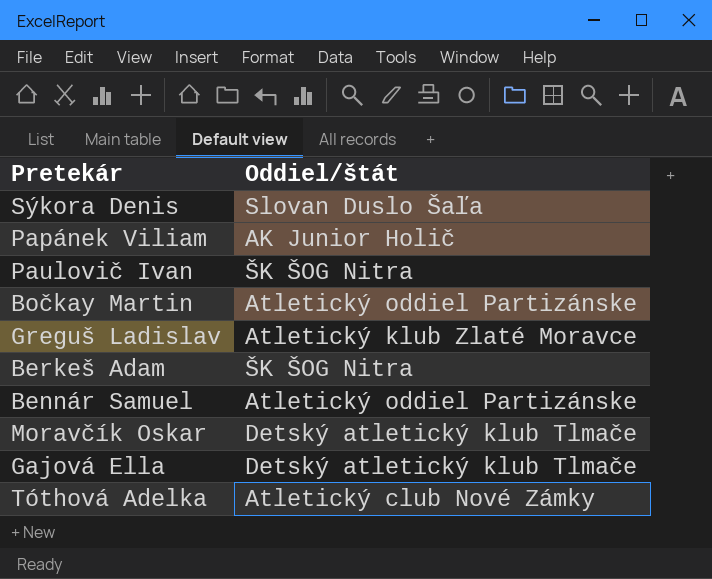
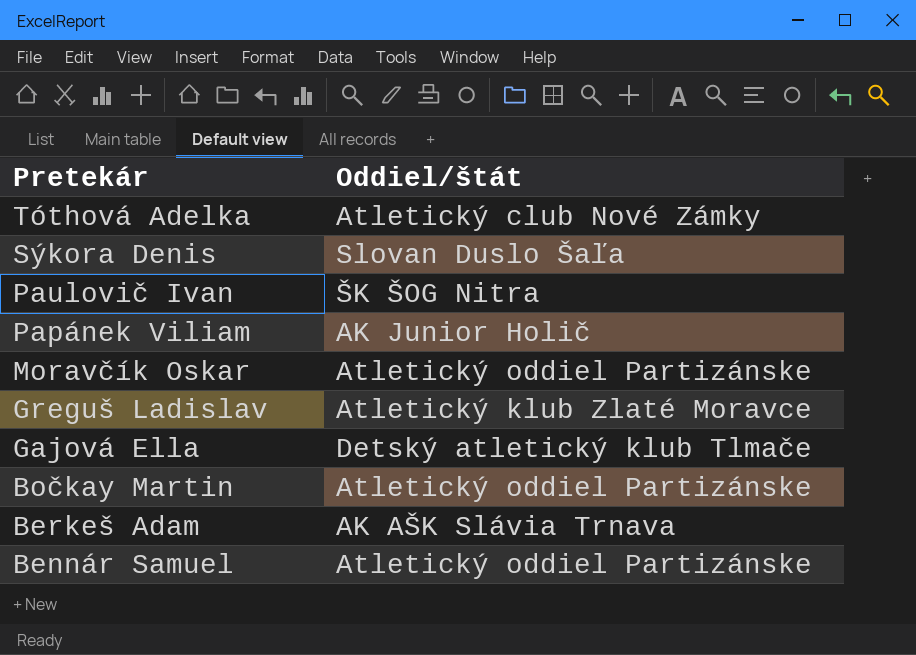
row order: none -> Pretekár descending
Moravčík Oskar | Oddiel/štát: Detský atletický klub Tlmače -> Atletický oddiel Partizánske
Berkeš Adam | Oddiel/štát: ŠK ŠOG Nitra -> AK AŠK Slávia Trnava

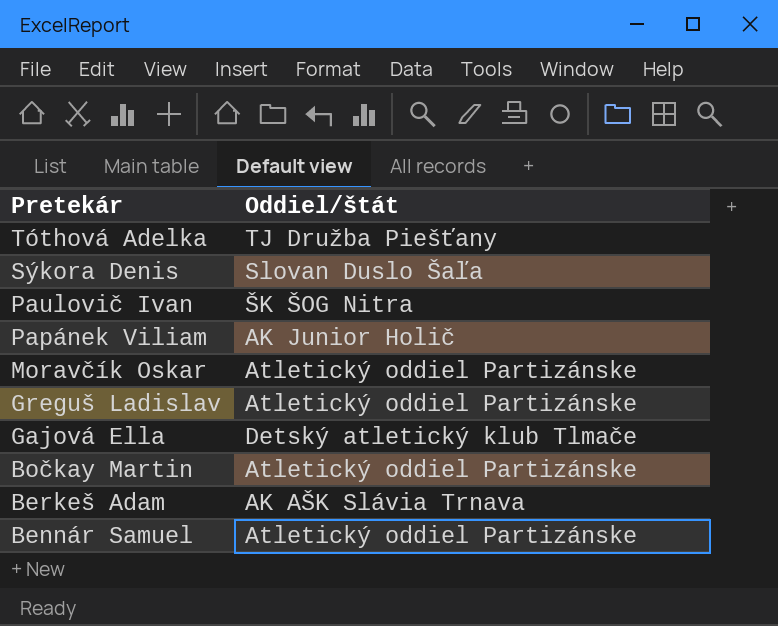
Tóthová Adelka | Oddiel/štát: Atletický club Nové Zámky -> TJ Družba Piešťany
Greguš Ladislav | Oddiel/štát: Atletický klub Zlaté Moravce -> Atletický oddiel Partizánske

